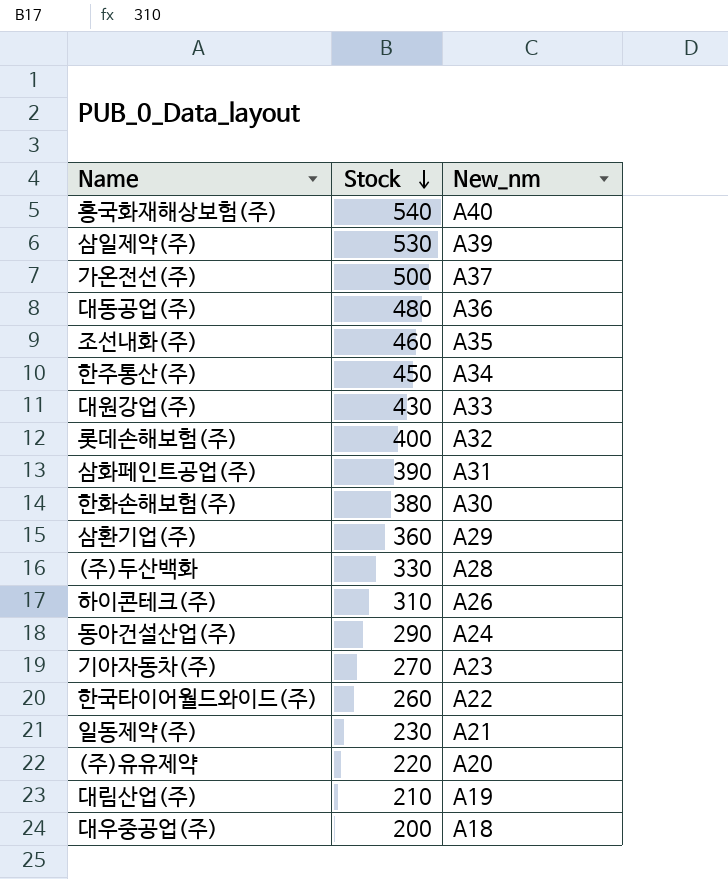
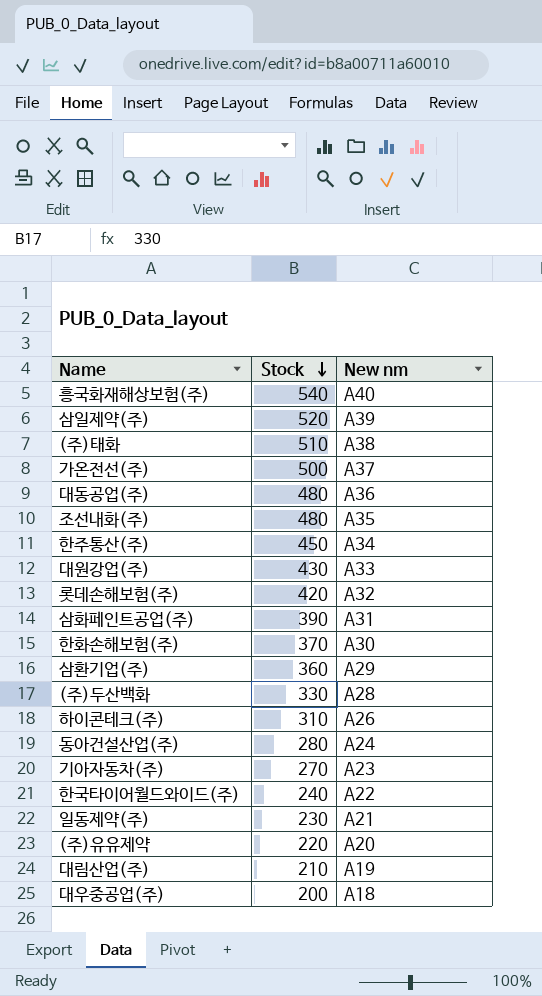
column name: New_nm -> New nm
삼일제약(주) | Stock: 530 -> 520
row (주)태화: none -> 510 | A38
조선내화(주) | Stock: 460 -> 480
롯데손해보험(주) | Stock: 400 -> 420
한화손해보험(주) | Stock: 380 -> 370
동아건설산업(주) | Stock: 290 -> 280
한국타이어월드와이드(주) | Stock: 260 -> 240

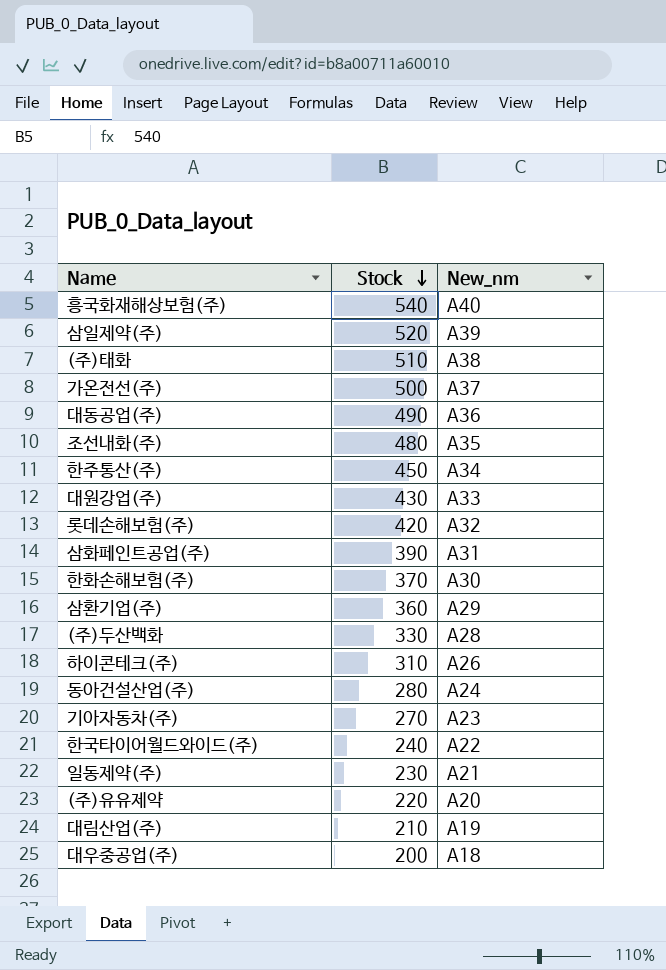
column name: New nm -> New_nm
대동공업(주) | Stock: 480 -> 490

